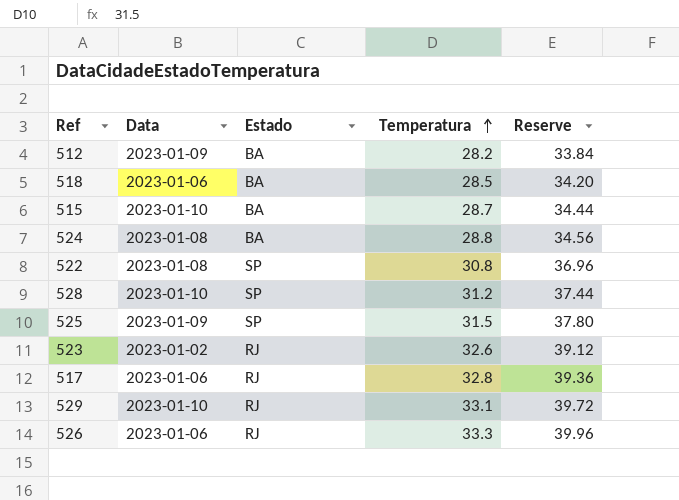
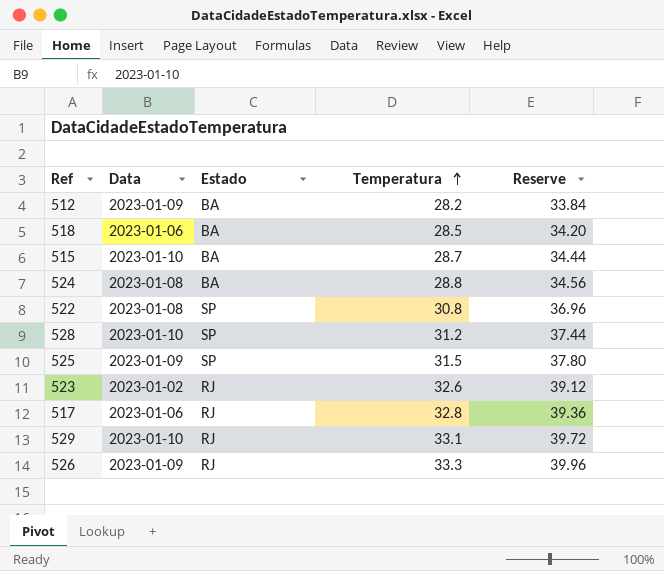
526 | Data: 2023-01-06 -> 2023-01-09

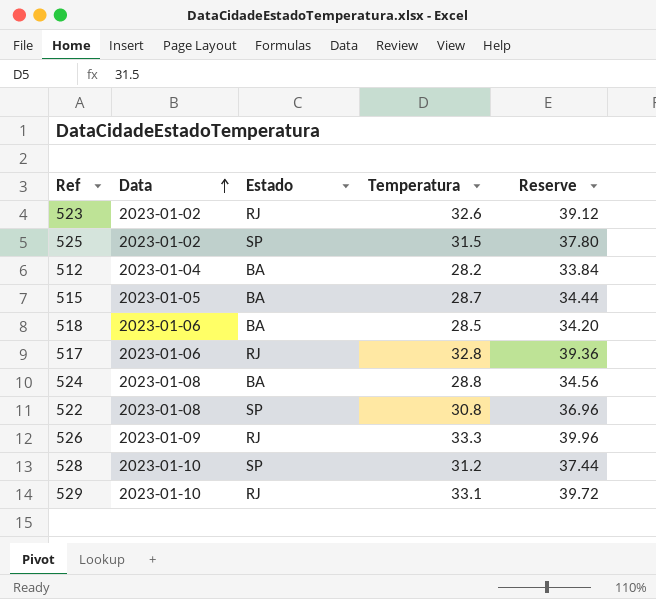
row order: Temperatura ascending -> Data ascending
525 | Data: 2023-01-09 -> 2023-01-02
512 | Data: 2023-01-09 -> 2023-01-04
515 | Data: 2023-01-10 -> 2023-01-05

